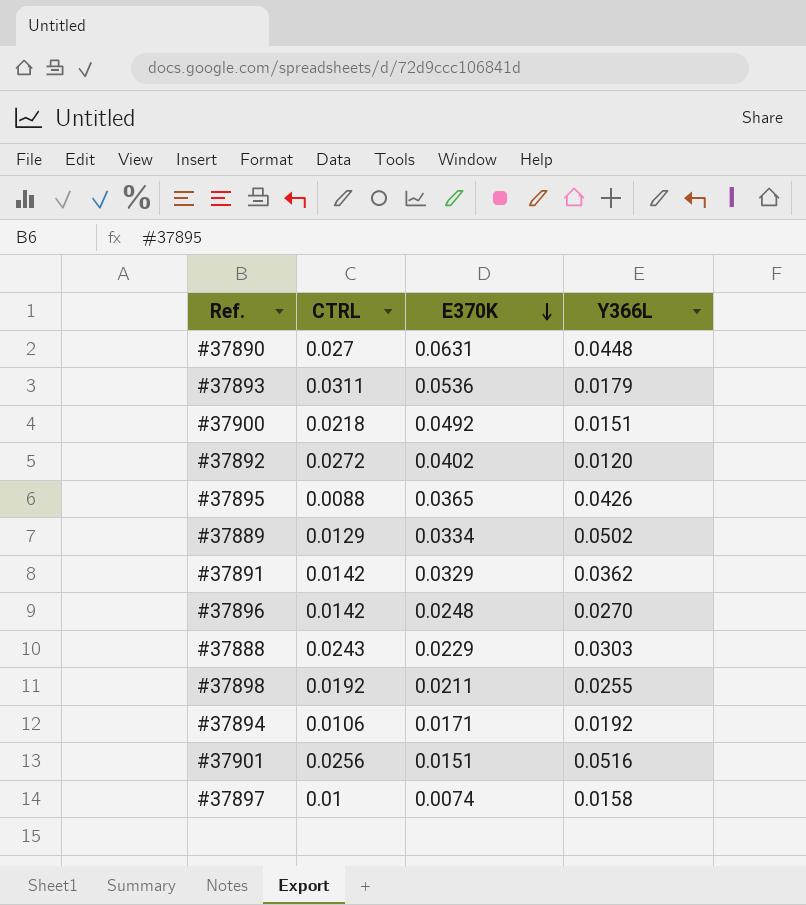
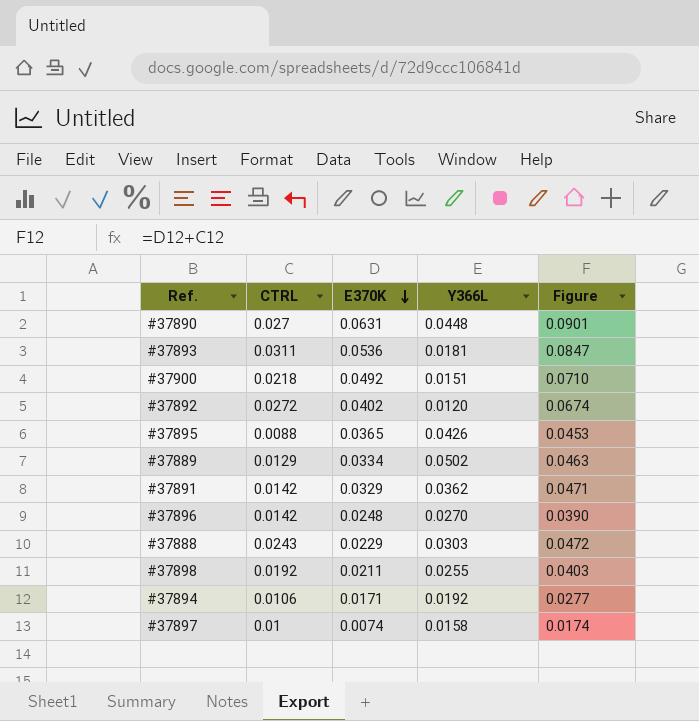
column Figure | formula: none -> [CTRL] + [E370K]
row #37901: 0.0256 | 0.0151 | 0.0516 -> none
#37893 | Y366L: 0.0179 -> 0.0181

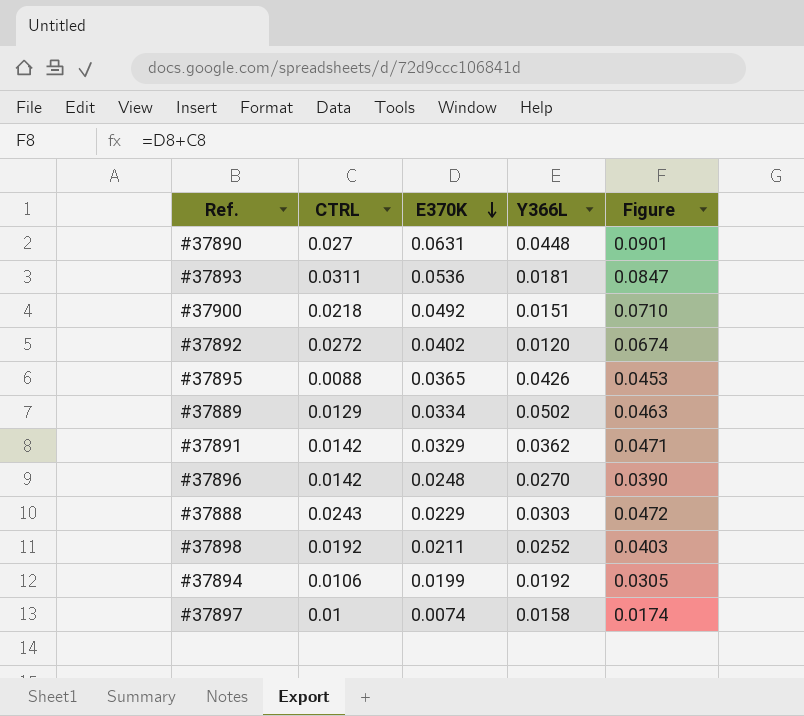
#37898 | Y366L: 0.0255 -> 0.0252
#37894 | E370K: 0.0171 -> 0.0199
#37894 | Figure: 0.0277 -> 0.0305

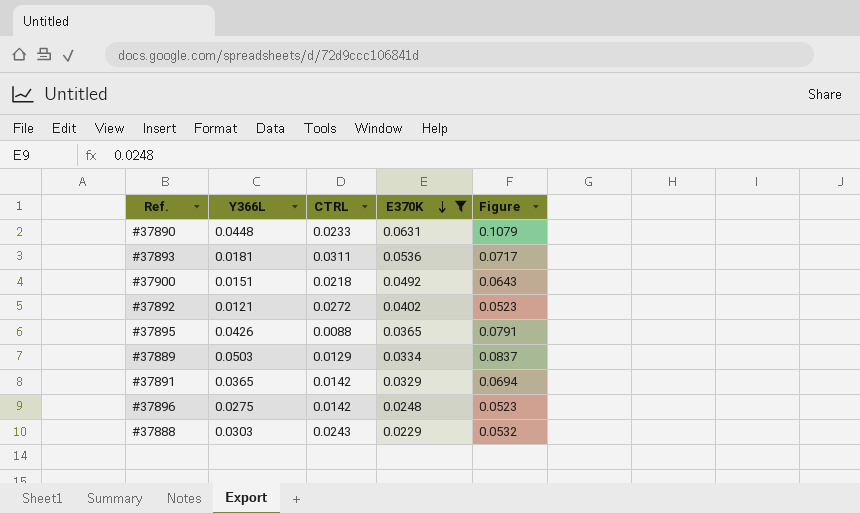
filter: none -> E370K >= 0.0229
column Y366L | position: 4 -> 2
column Figure | formula: [CTRL] + [E370K] -> [Y366L] + [E370K]
#37890 | CTRL: 0.027 -> 0.0233
#37892 | Y366L: 0.0120 -> 0.0121
#37889 | Y366L: 0.0502 -> 0.0503
#37891 | Y366L: 0.0362 -> 0.0365
#37896 | Y366L: 0.0270 -> 0.0275

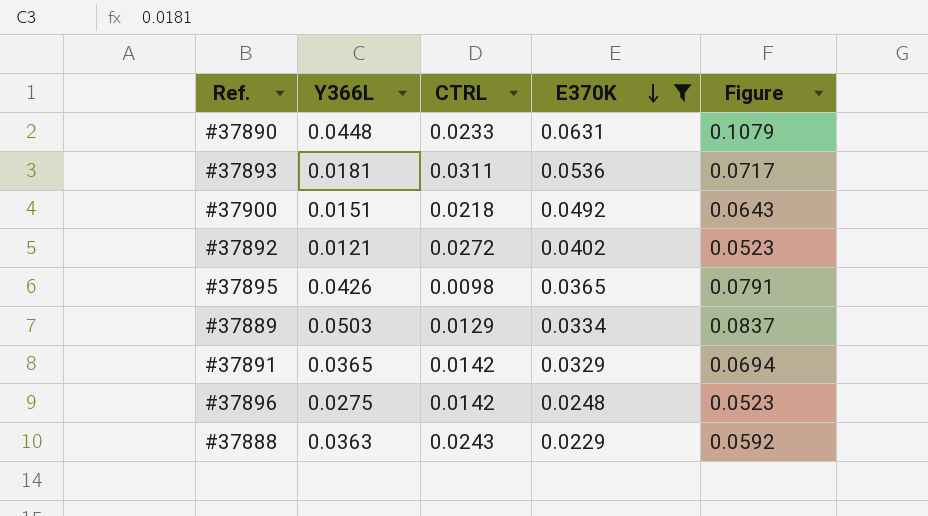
#37895 | CTRL: 0.0088 -> 0.0098
#37888 | Y366L: 0.0303 -> 0.0363
#37888 | Figure: 0.0532 -> 0.0592

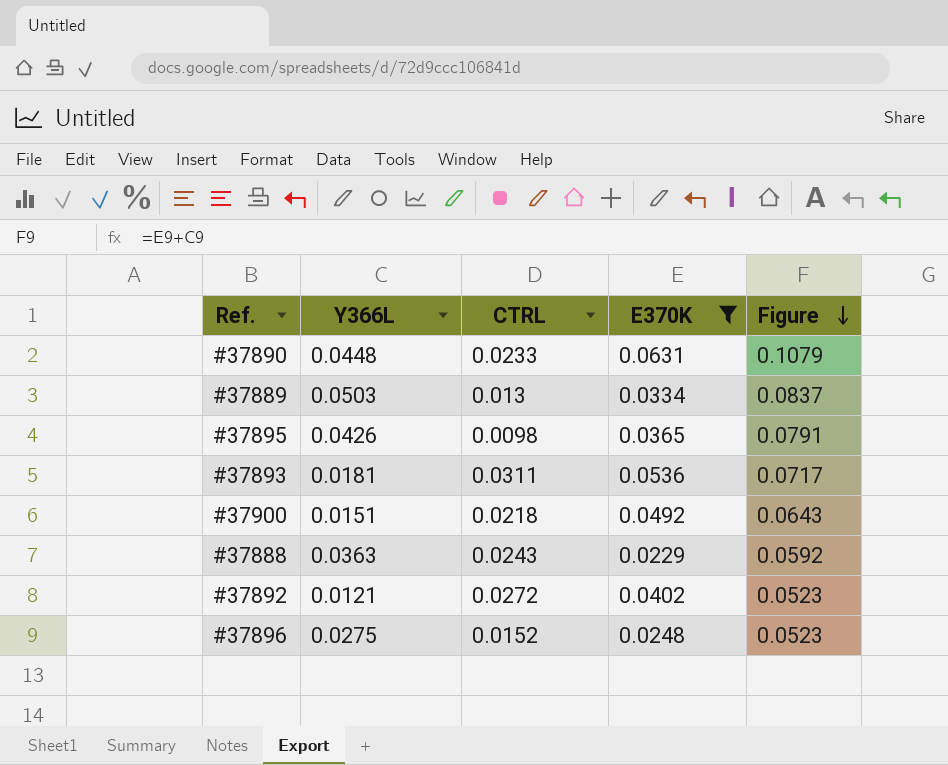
row order: E370K descending -> Figure descending
row #37891: 0.0365 | 0.0142 | 0.0329 | 0.0694 -> none
#37889 | CTRL: 0.0129 -> 0.013
#37896 | CTRL: 0.0142 -> 0.0152

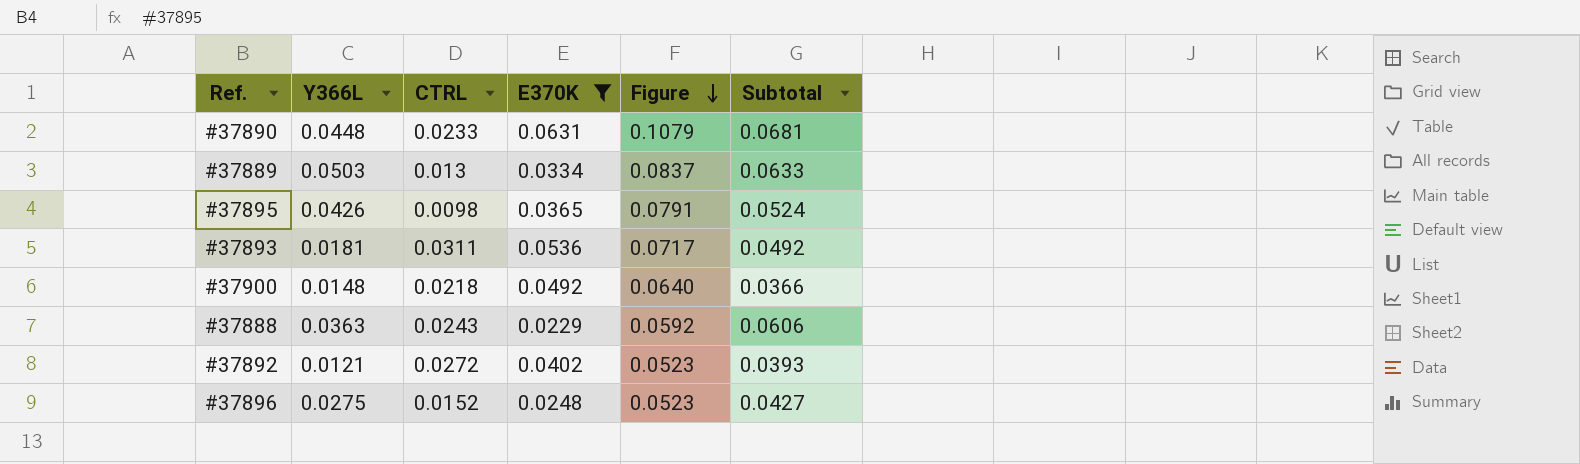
column Subtotal | formula: none -> [Y366L] + [CTRL]
#37900 | Y366L: 0.0151 -> 0.0148
#37900 | Figure: 0.0643 -> 0.0640

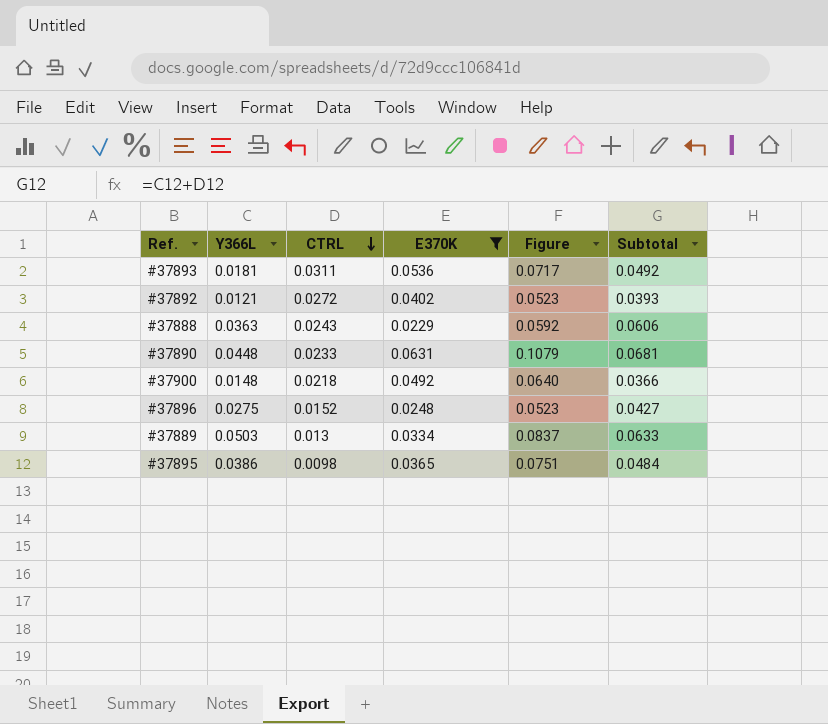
row order: Figure descending -> CTRL descending
#37895 | Y366L: 0.0426 -> 0.0386
#37895 | Figure: 0.0791 -> 0.0751
#37895 | Subtotal: 0.0524 -> 0.0484

